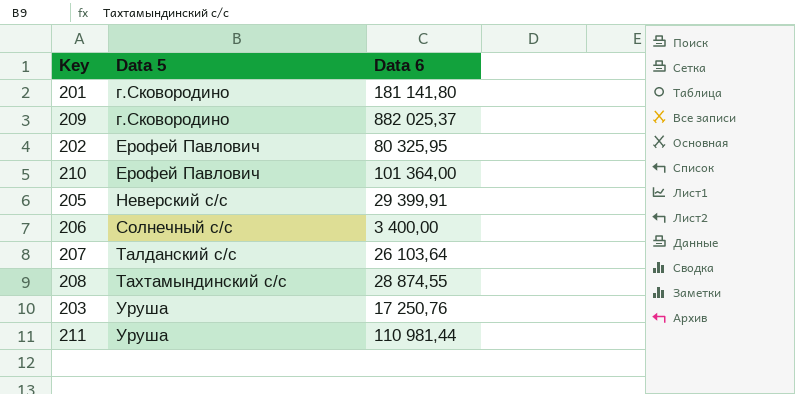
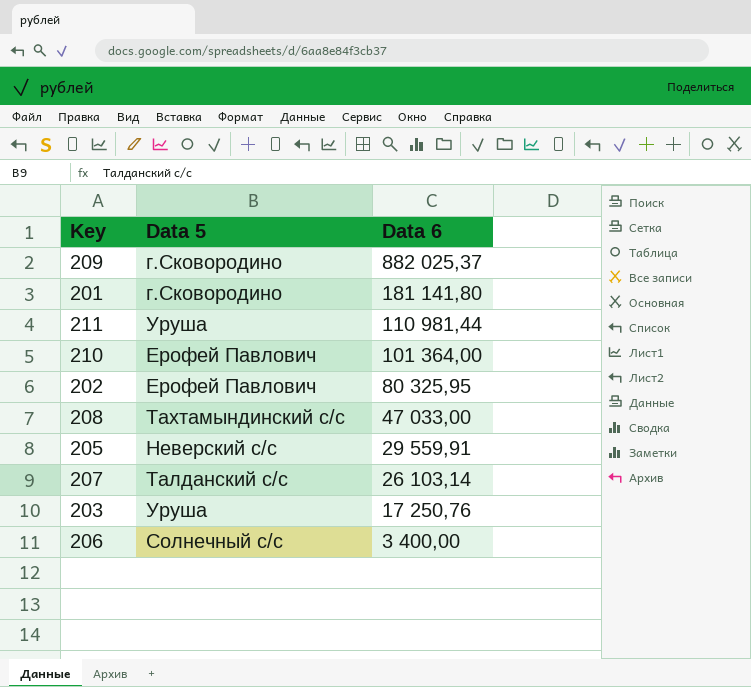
row order: Data 5 ascending -> Data 6 descending
208 | Data 6: 28 874,55 -> 47 033,00
205 | Data 6: 29 399,91 -> 29 559,91
207 | Data 6: 26 103,64 -> 26 103,14

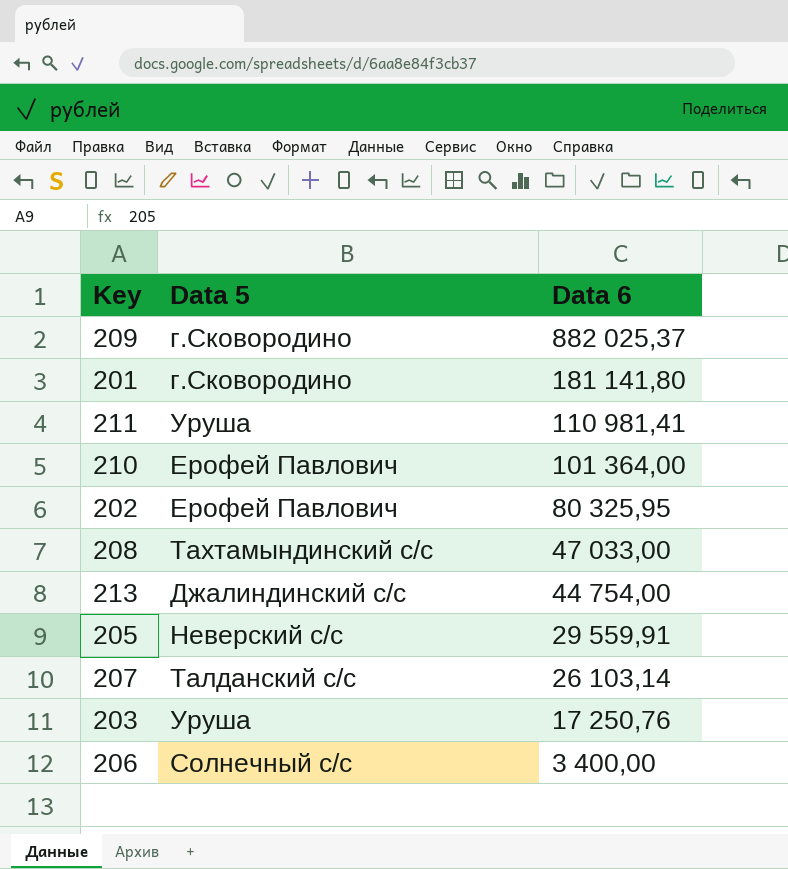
211 | Data 6: 110 981,44 -> 110 981,41
row 213: none -> Джалиндинский с/с | 44 754,00

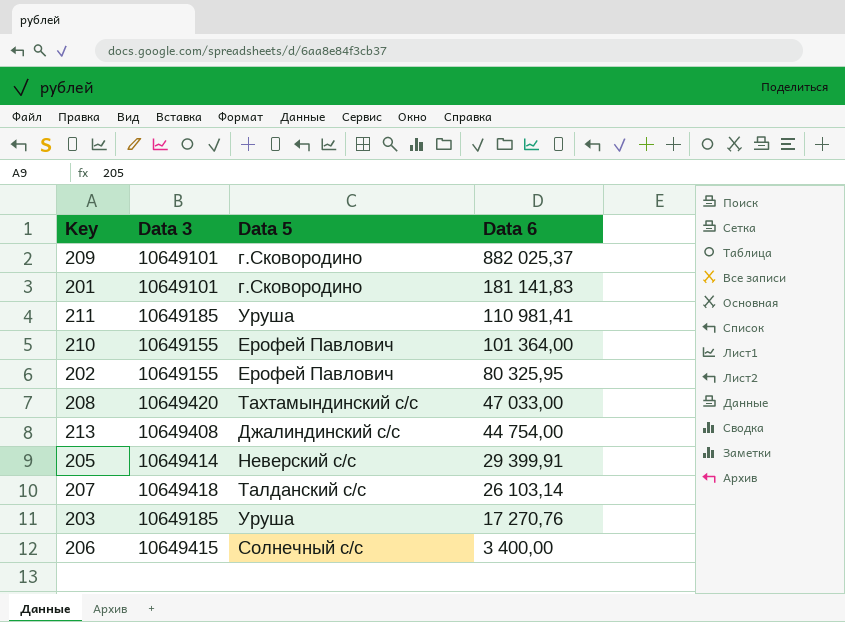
column Data 3 | position: none -> 2
201 | Data 6: 181 141,80 -> 181 141,83
205 | Data 6: 29 559,91 -> 29 399,91
203 | Data 6: 17 250,76 -> 17 270,76

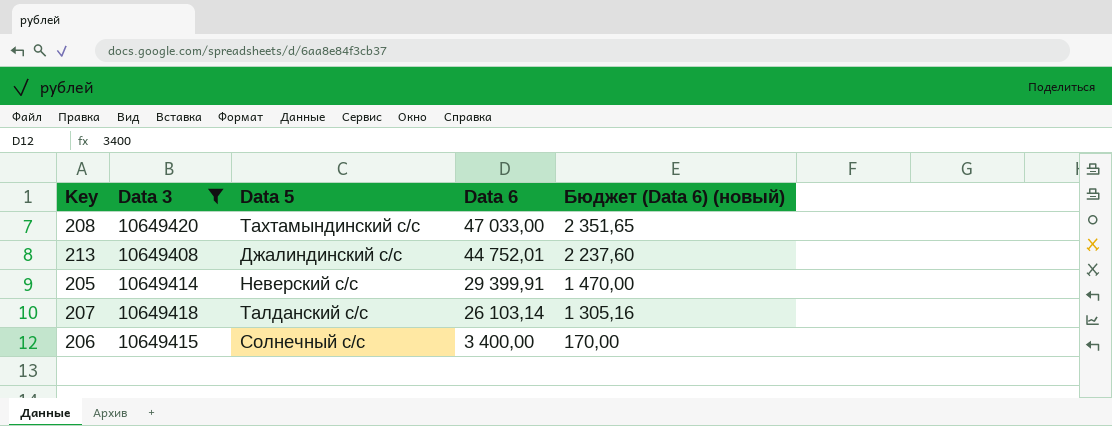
filter: none -> Data 3 >= 10649408
column Бюджет (Data 6) (новый) | formula: none -> [Data 6] * 0,05
213 | Data 6: 44 754,00 -> 44 752,01

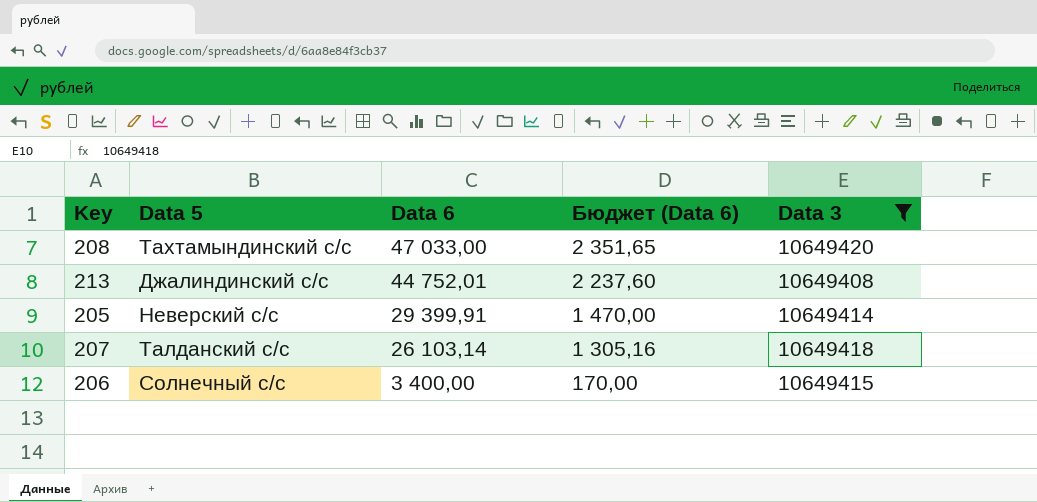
column name: Бюджет (Data 6) (новый) -> Бюджет (Data 6)
column Data 3 | position: 2 -> 5

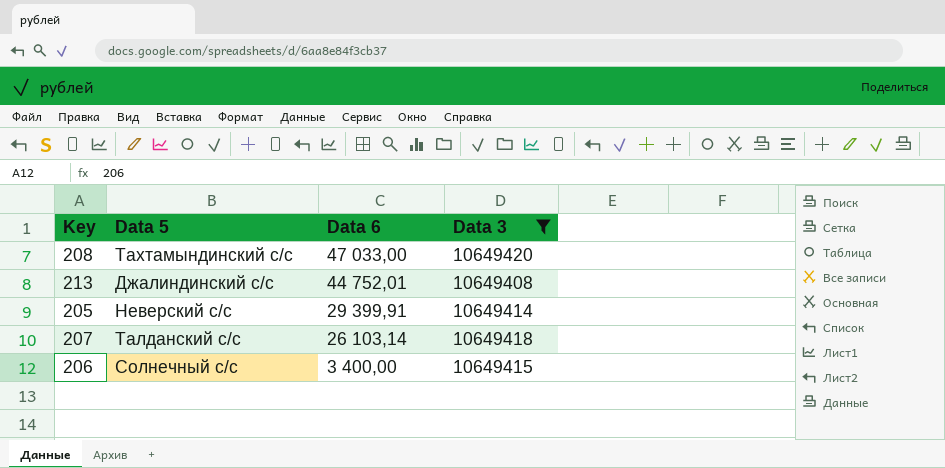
column Бюджет (Data 6) | formula: [Data 6] * 0,05 -> none

